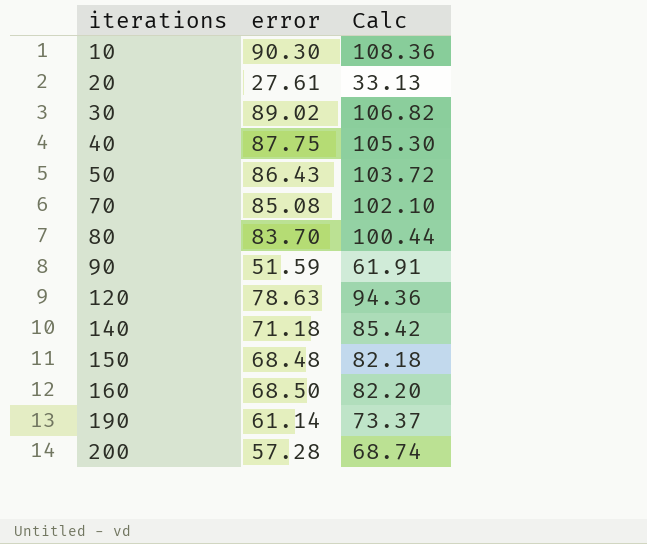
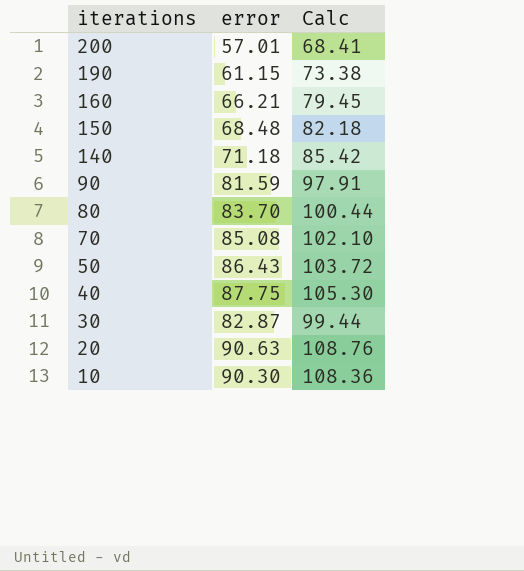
row order: iterations ascending -> iterations descending
row 120: 78.63 | 94.36 -> none
200 | error: 57.28 -> 57.01
200 | Calc: 68.74 -> 68.41
190 | error: 61.14 -> 61.15
190 | Calc: 73.37 -> 73.38
160 | error: 68.50 -> 66.21
160 | Calc: 82.20 -> 79.45
90 | error: 51.59 -> 81.59
90 | Calc: 61.91 -> 97.91
30 | error: 89.02 -> 82.87
30 | Calc: 106.82 -> 99.44
20 | error: 27.61 -> 90.63
20 | Calc: 33.13 -> 108.76

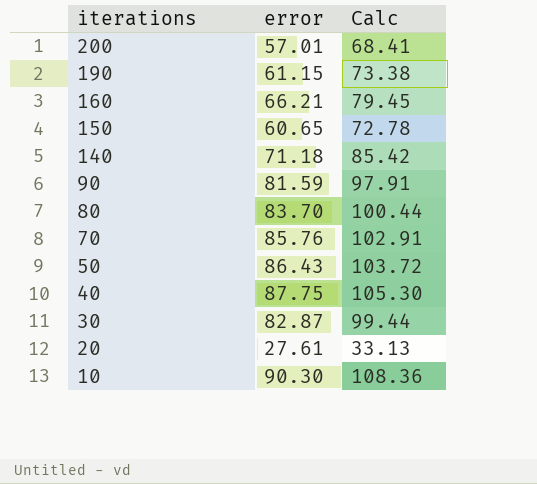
150 | error: 68.48 -> 60.65
150 | Calc: 82.18 -> 72.78
70 | error: 85.08 -> 85.76
70 | Calc: 102.10 -> 102.91
20 | error: 90.63 -> 27.61
20 | Calc: 108.76 -> 33.13

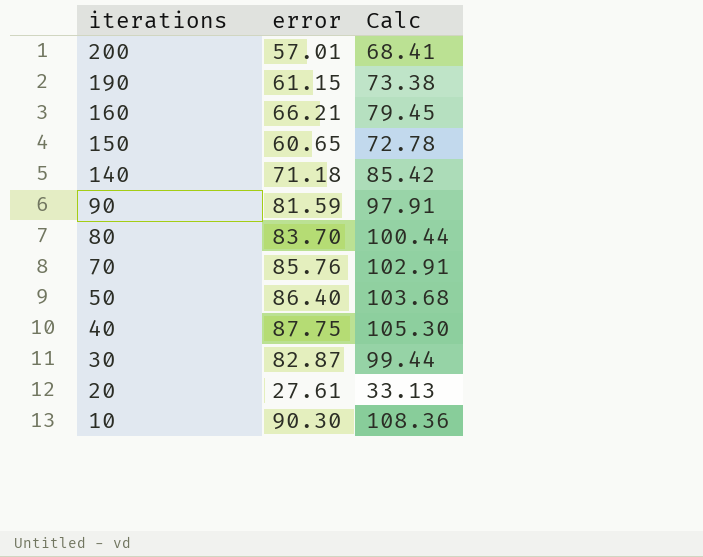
50 | error: 86.43 -> 86.40
50 | Calc: 103.72 -> 103.68

